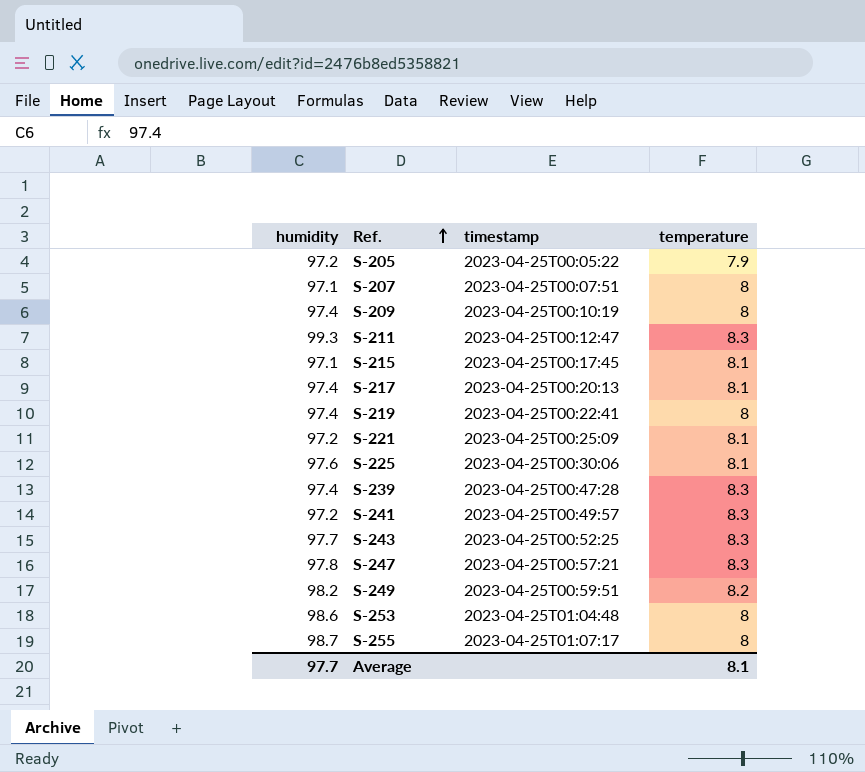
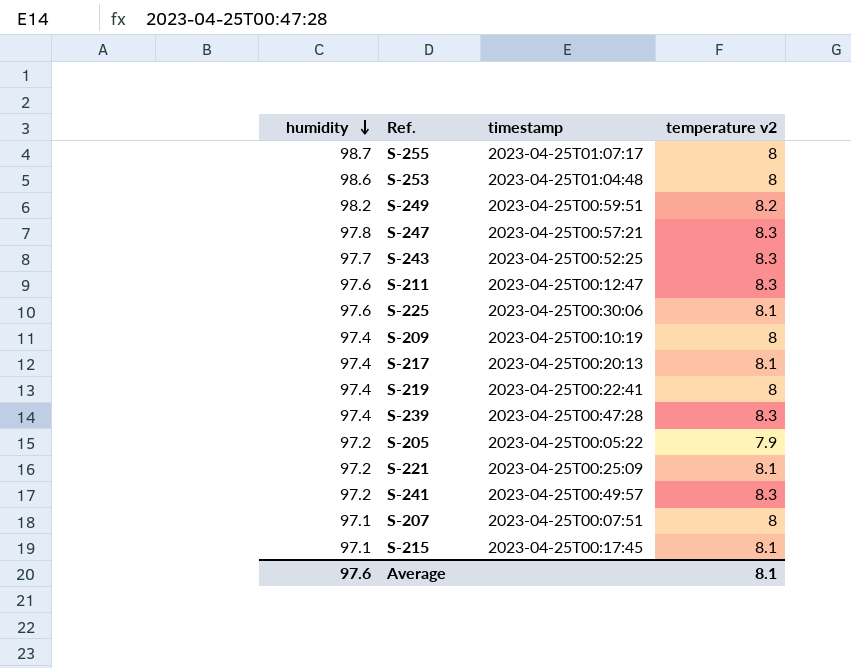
row order: Ref. ascending -> humidity descending
column name: temperature -> temperature v2
S-211 | humidity: 99.3 -> 97.6
Average | humidity: 97.7 -> 97.6

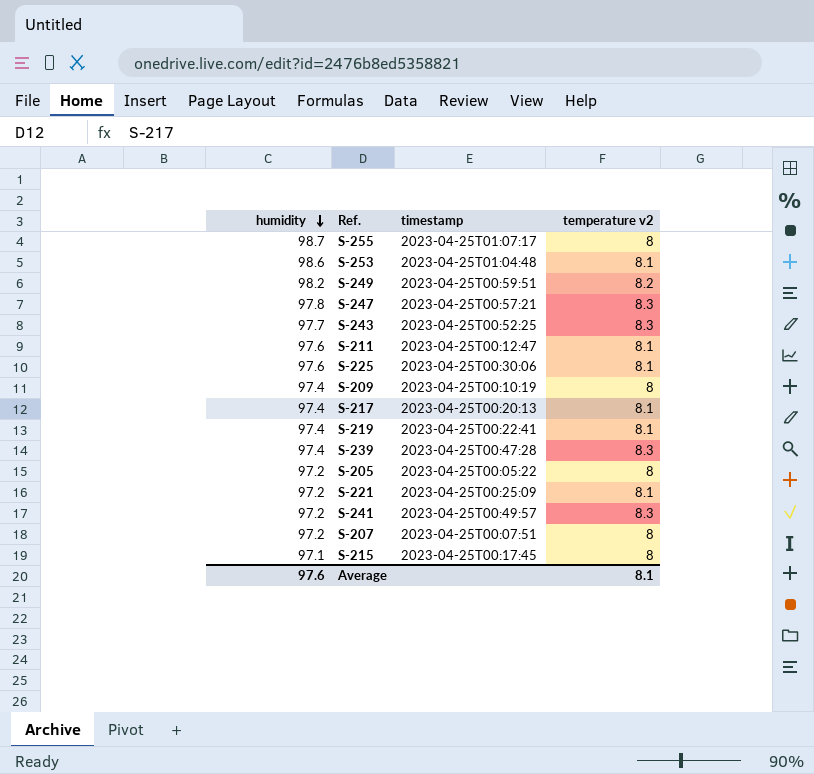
S-253 | temperature v2: 8 -> 8.1
S-211 | temperature v2: 8.3 -> 8.1
S-219 | temperature v2: 8 -> 8.1
S-205 | temperature v2: 7.9 -> 8
S-207 | humidity: 97.1 -> 97.2
S-215 | temperature v2: 8.1 -> 8

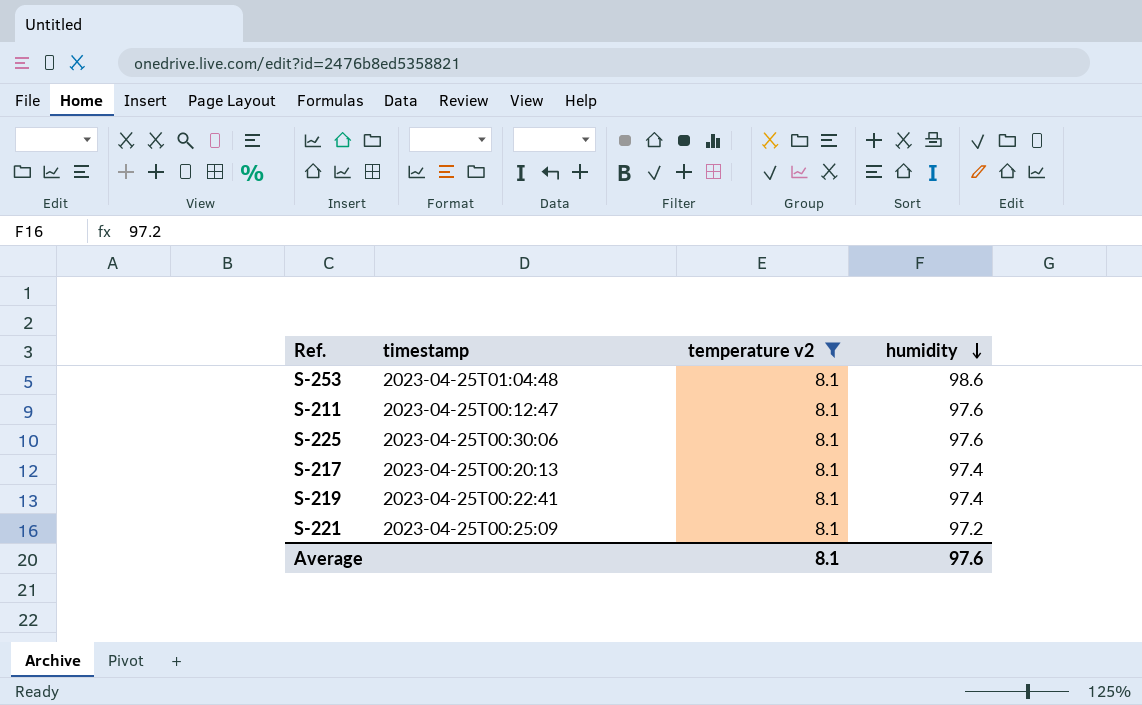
filter: none -> temperature v2 = 8.1
column humidity | position: 1 -> 4

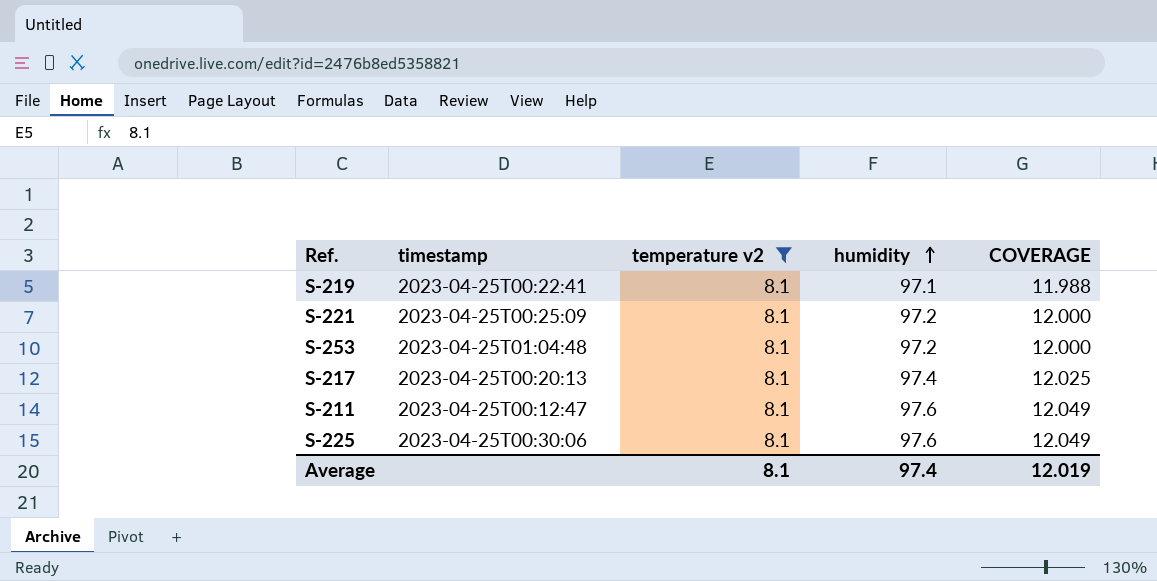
row order: humidity descending -> humidity ascending
column COVERAGE | formula: none -> [humidity] / [temperature v2]
S-219 | humidity: 97.4 -> 97.1
S-253 | humidity: 98.6 -> 97.2
Average | humidity: 97.6 -> 97.4

